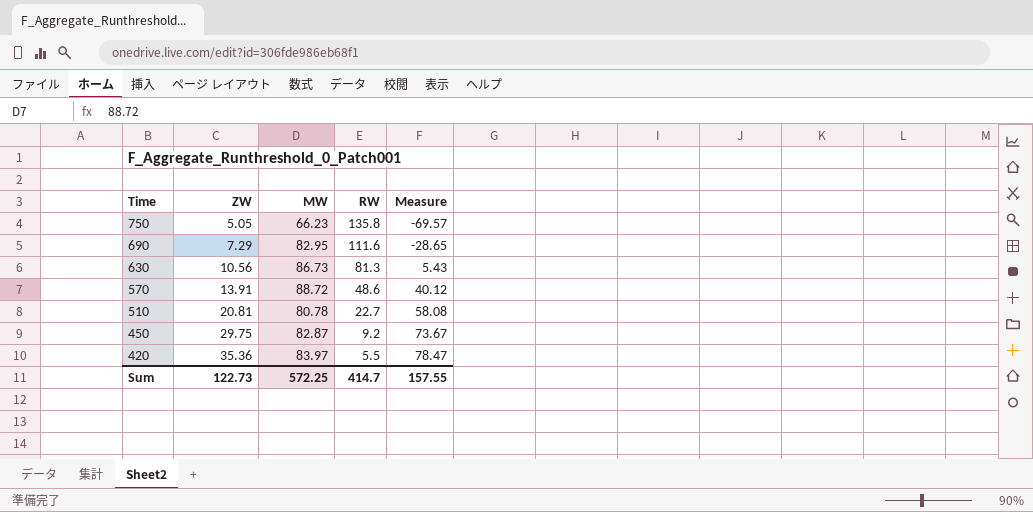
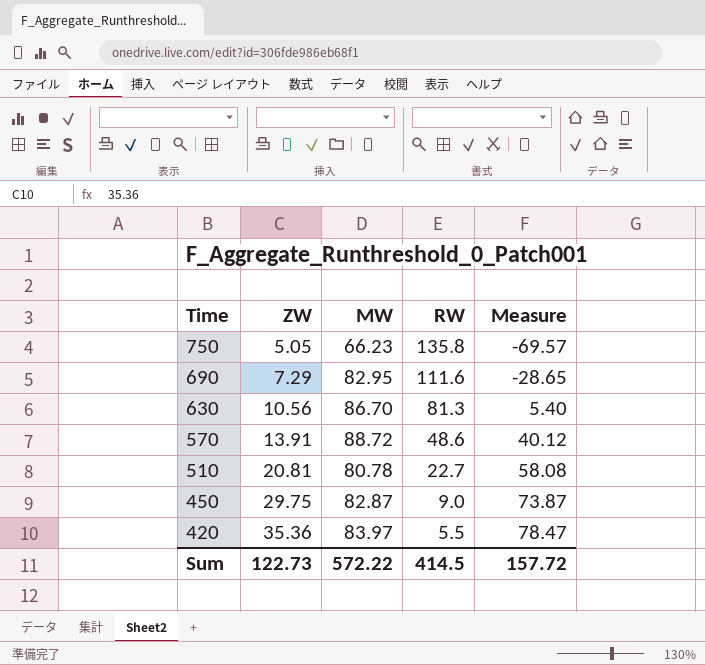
630 | MW: 86.73 -> 86.70
630 | Measure: 5.43 -> 5.40
450 | RW: 9.2 -> 9.0
450 | Measure: 73.67 -> 73.87
Sum | MW: 572.25 -> 572.22
Sum | RW: 414.7 -> 414.5
Sum | Measure: 157.55 -> 157.72

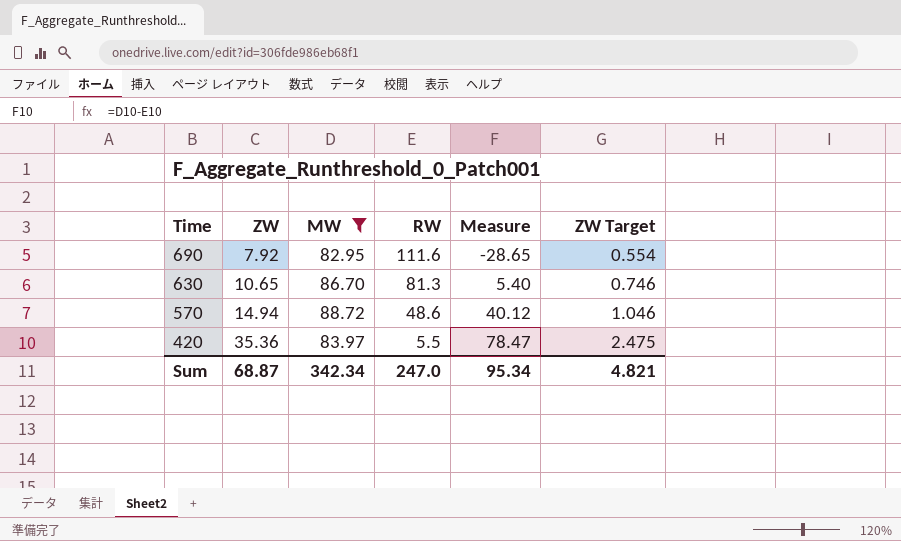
filter: none -> MW >= 82.95
column ZW Target | formula: none -> [ZW] * 0.07
690 | ZW: 7.29 -> 7.92
630 | ZW: 10.56 -> 10.65
570 | ZW: 13.91 -> 14.94
Sum | ZW: 122.73 -> 68.87
Sum | MW: 572.22 -> 342.34
Sum | RW: 414.5 -> 247.0
Sum | Measure: 157.72 -> 95.34

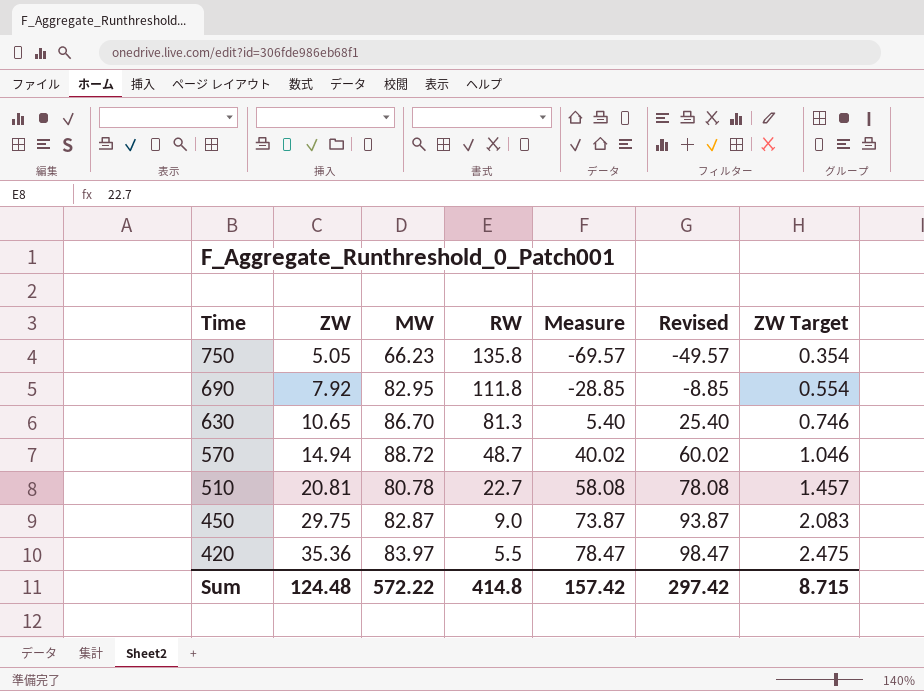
filter: MW >= 82.95 -> none
column Revised | formula: none -> [Measure] + 20
690 | RW: 111.6 -> 111.8
690 | Measure: -28.65 -> -28.85
570 | RW: 48.6 -> 48.7
570 | Measure: 40.12 -> 40.02
Sum | ZW: 68.87 -> 124.48
Sum | MW: 342.34 -> 572.22
Sum | RW: 247.0 -> 414.8
Sum | Measure: 95.34 -> 157.42
Sum | ZW Target: 4.821 -> 8.715

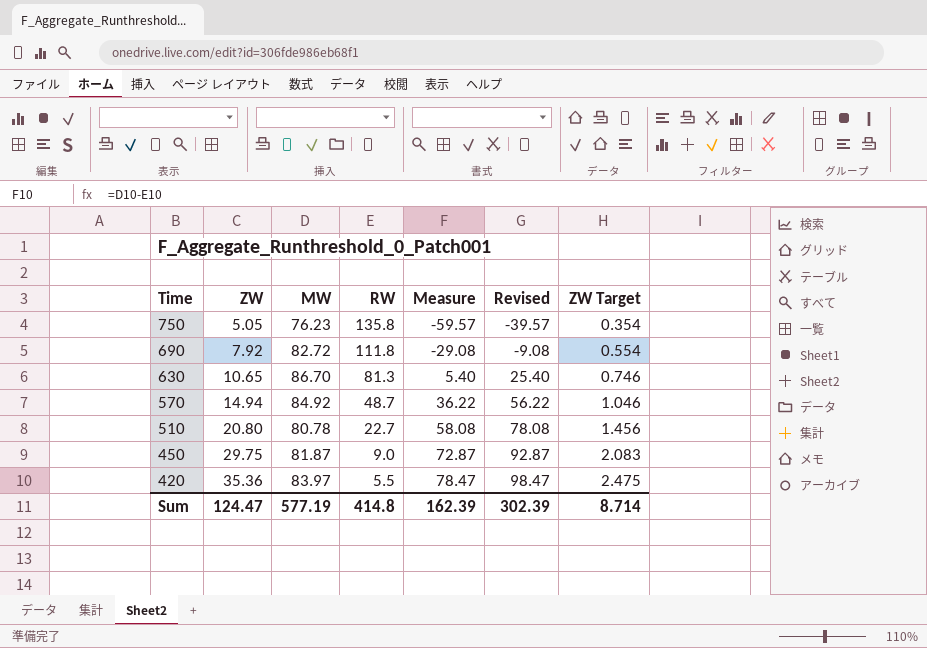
750 | MW: 66.23 -> 76.23
750 | Measure: -69.57 -> -59.57
750 | Revised: -49.57 -> -39.57
690 | MW: 82.95 -> 82.72
690 | Measure: -28.85 -> -29.08
690 | Revised: -8.85 -> -9.08
570 | MW: 88.72 -> 84.92
570 | Measure: 40.02 -> 36.22
570 | Revised: 60.02 -> 56.22
510 | ZW: 20.81 -> 20.80
510 | ZW Target: 1.457 -> 1.456
450 | MW: 82.87 -> 81.87
450 | Measure: 73.87 -> 72.87
450 | Revised: 93.87 -> 92.87
Sum | ZW: 124.48 -> 124.47
Sum | MW: 572.22 -> 577.19
Sum | Measure: 157.42 -> 162.39
Sum | Revised: 297.42 -> 302.39
Sum | ZW Target: 8.715 -> 8.714

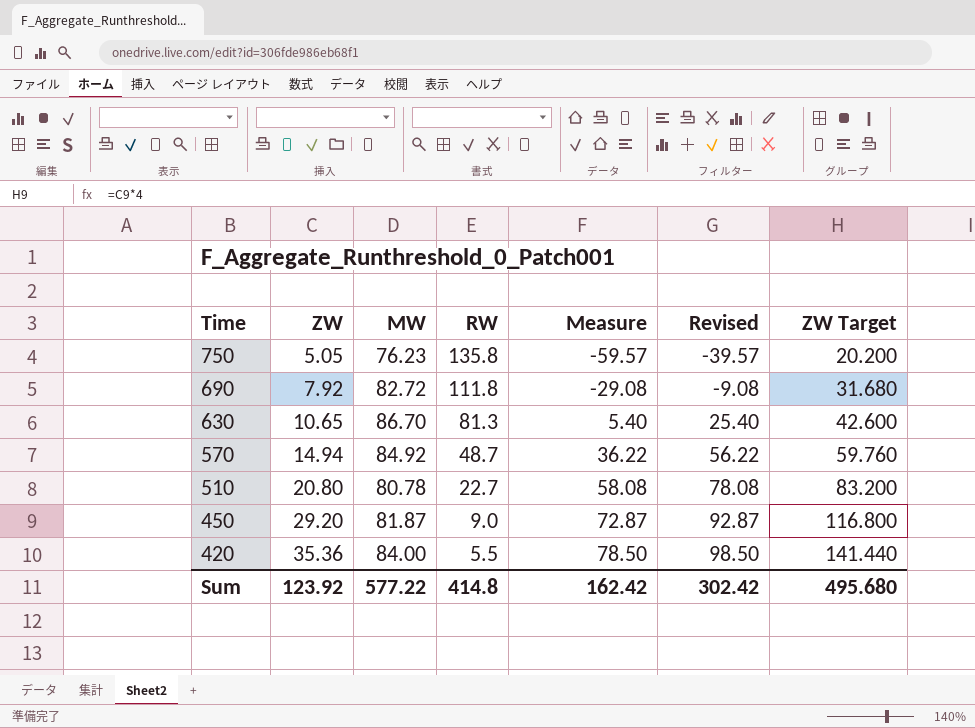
column ZW Target | formula: [ZW] * 0.07 -> [ZW] * 4
450 | ZW: 29.75 -> 29.20
420 | MW: 83.97 -> 84.00
420 | Measure: 78.47 -> 78.50
420 | Revised: 98.47 -> 98.50
Sum | ZW: 124.47 -> 123.92
Sum | MW: 577.19 -> 577.22
Sum | Measure: 162.39 -> 162.42
Sum | Revised: 302.39 -> 302.42
Sum | ZW Target: 8.714 -> 495.680

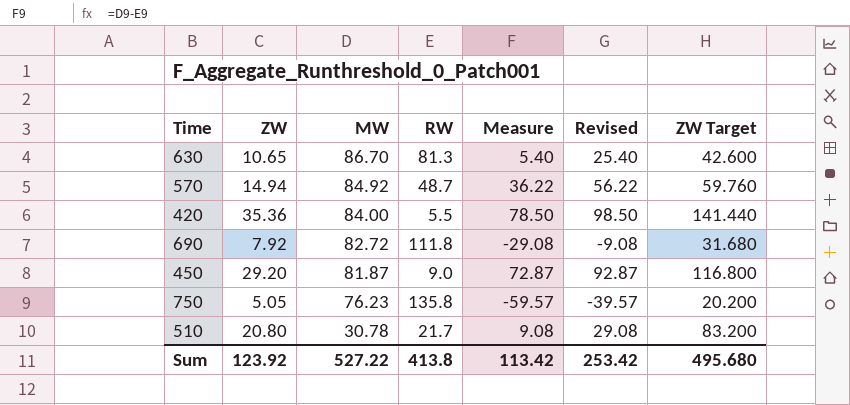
row order: Time descending -> MW descending
510 | MW: 80.78 -> 30.78
510 | RW: 22.7 -> 21.7
510 | Measure: 58.08 -> 9.08
510 | Revised: 78.08 -> 29.08
Sum | MW: 577.22 -> 527.22
Sum | RW: 414.8 -> 413.8
Sum | Measure: 162.42 -> 113.42
Sum | Revised: 302.42 -> 253.42

